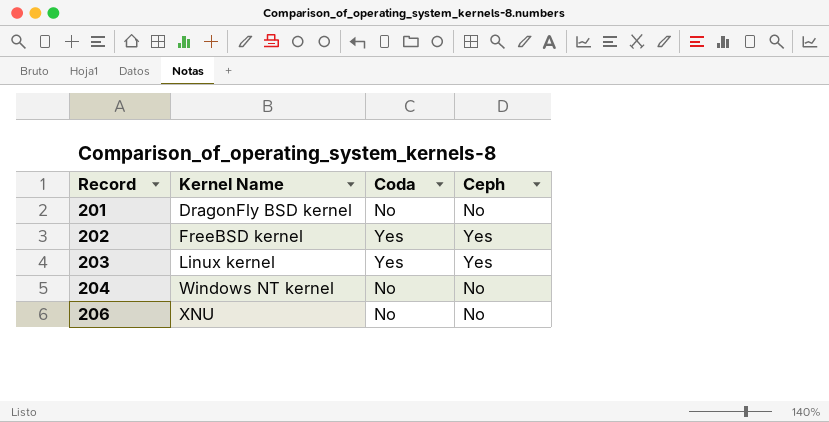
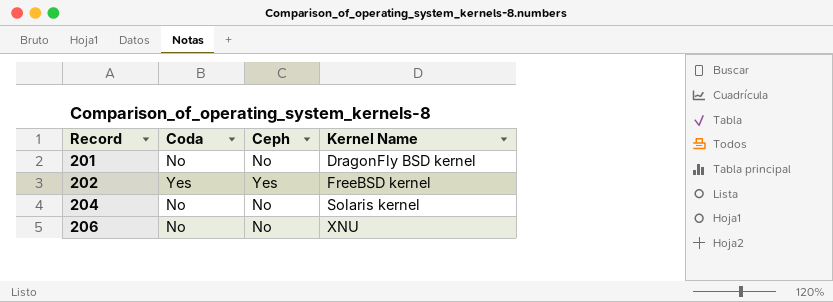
column Kernel Name | position: 2 -> 4
row 203: Linux kernel | Yes | Yes -> none
204 | Kernel Name: Windows NT kernel -> Solaris kernel

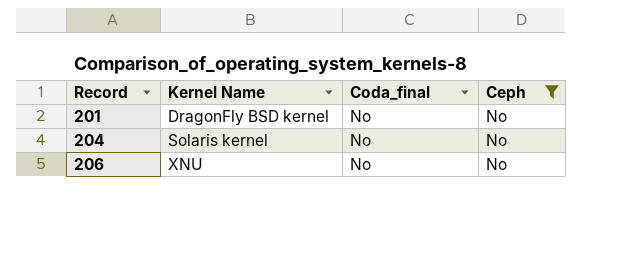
filter: none -> Ceph = No
column Kernel Name | position: 4 -> 2
column name: Coda -> Coda_final

